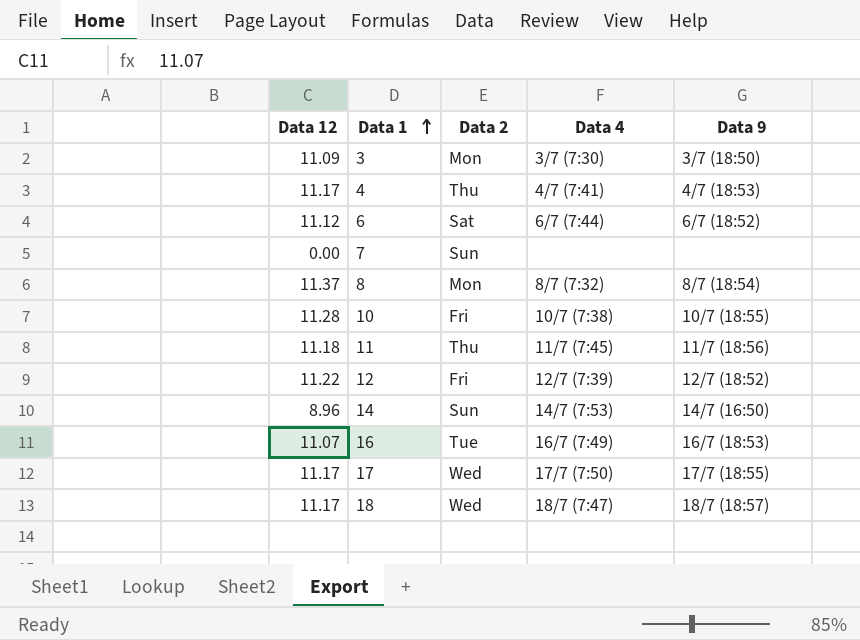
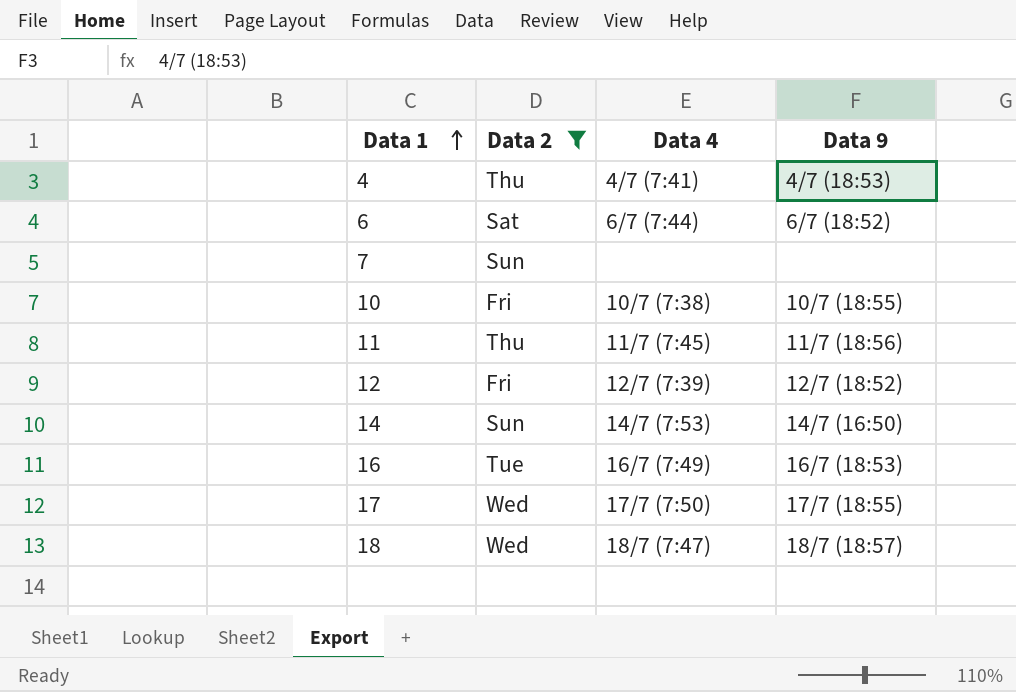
filter: none -> Data 2 != Mon
column Data 12 | position: 1 -> none

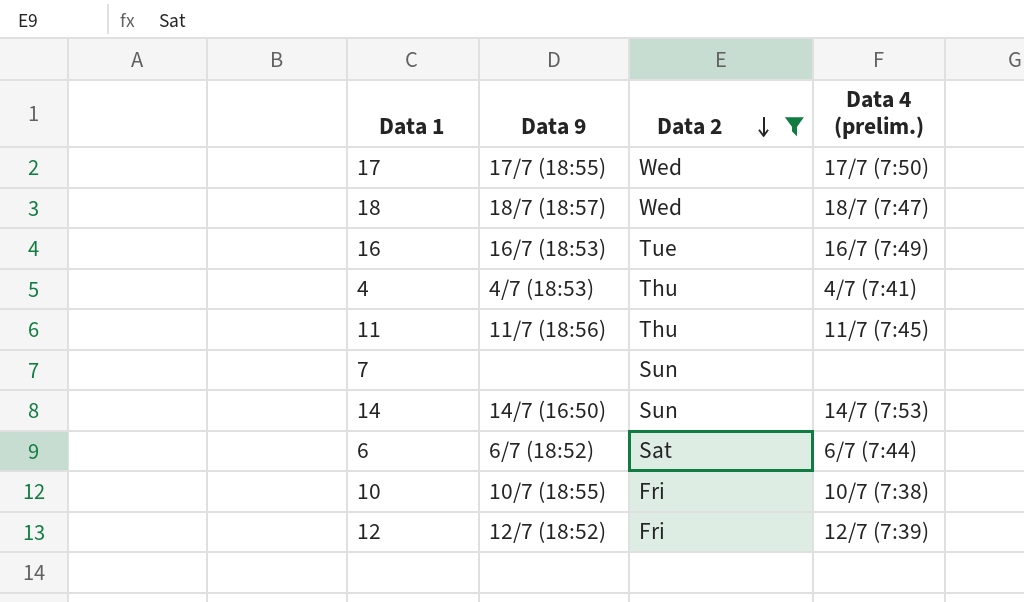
row order: Data 1 ascending -> Data 2 descending
column Data 9 | position: 4 -> 2
column name: Data 4 -> Data 4 (prelim.)

